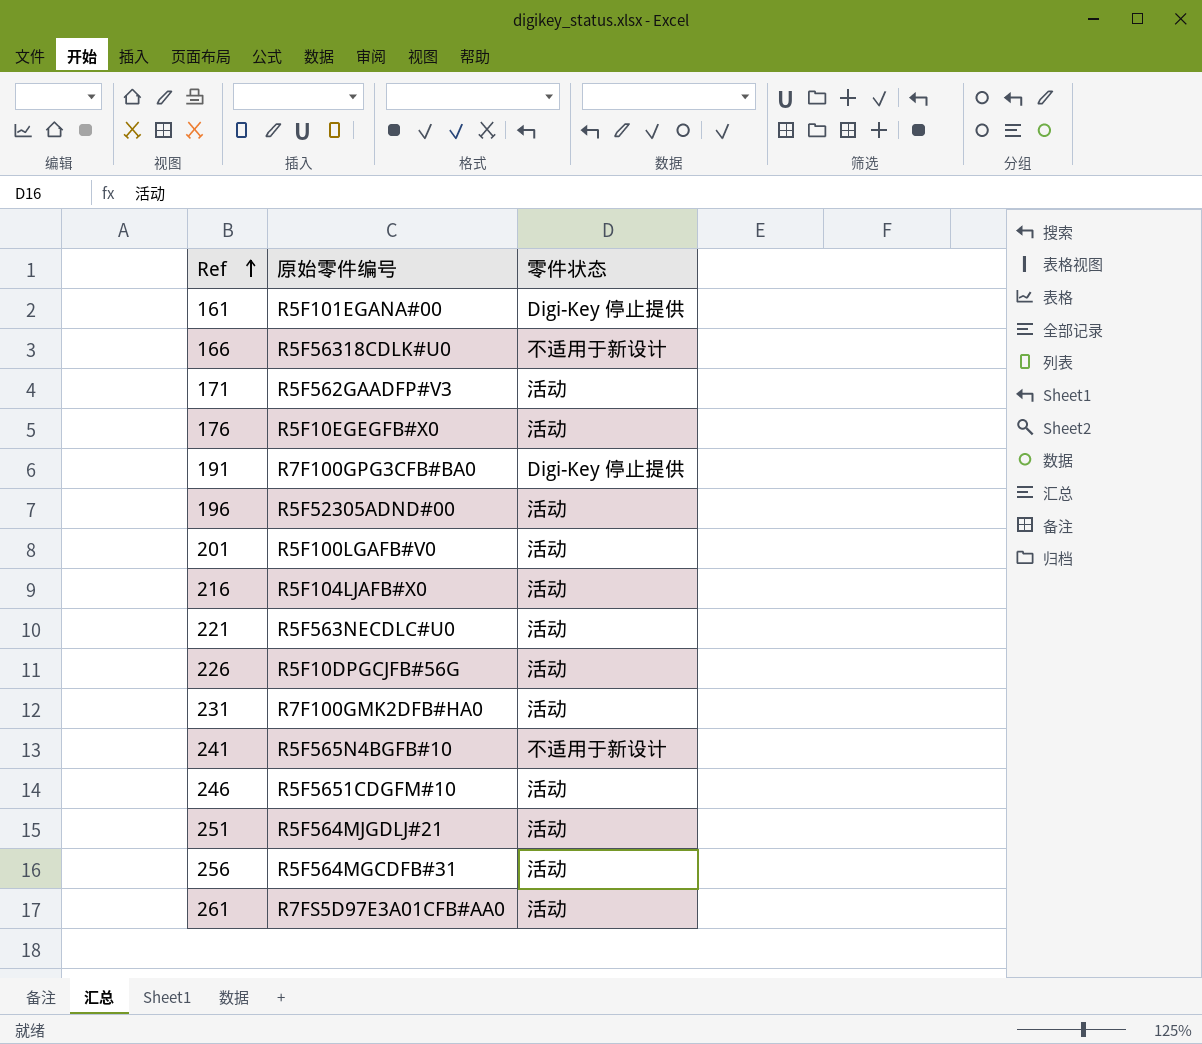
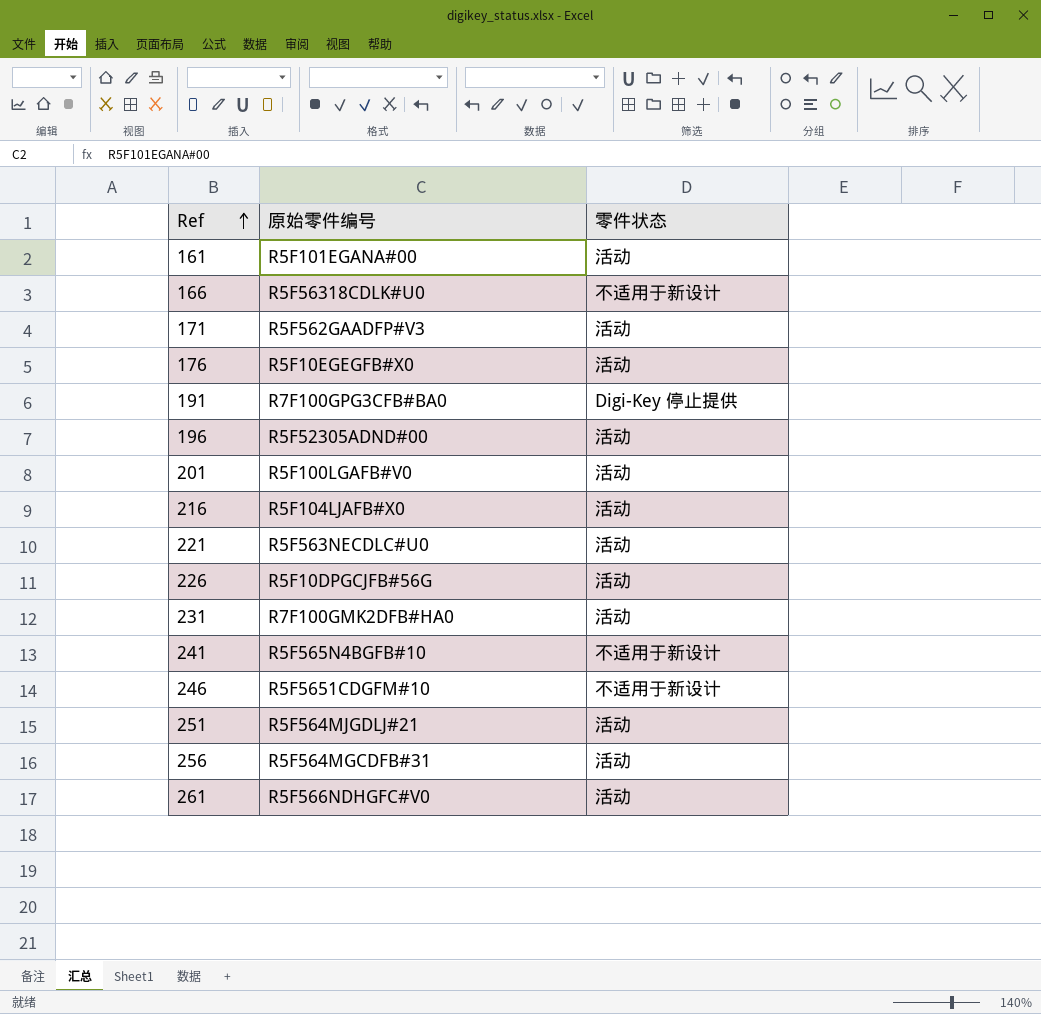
161 | 零件状态: Digi-Key 停止提供 -> 活动
246 | 零件状态: 活动 -> 不适用于新设计
261 | 原始零件编号: R7FS5D97E3A01CFB#AA0 -> R5F566NDHGFC#V0

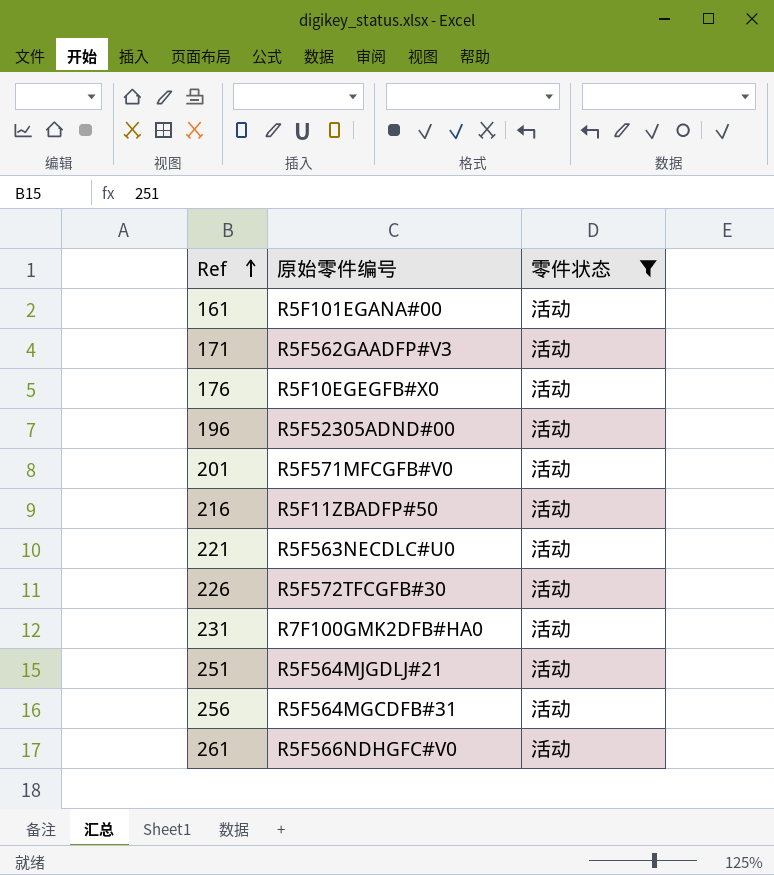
filter: none -> 零件状态 = 活动
201 | 原始零件编号: R5F100LGAFB#V0 -> R5F571MFCGFB#V0
216 | 原始零件编号: R5F104LJAFB#X0 -> R5F11ZBADFP#50
226 | 原始零件编号: R5F10DPGCJFB#56G -> R5F572TFCGFB#30

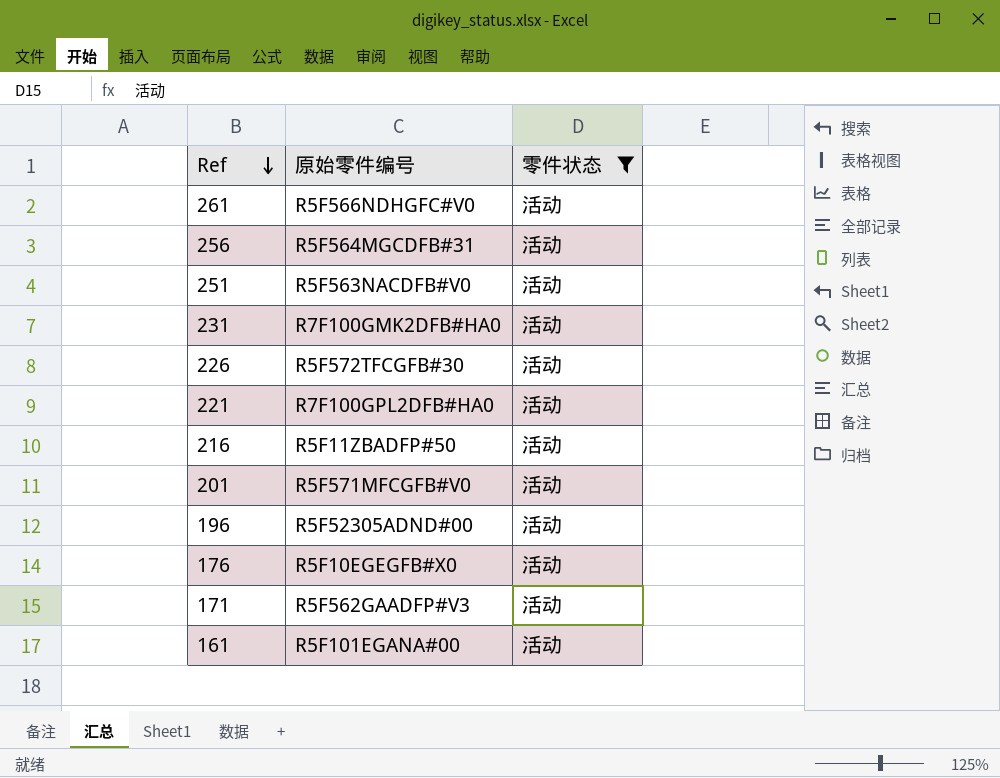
row order: Ref ascending -> Ref descending
251 | 原始零件编号: R5F564MJGDLJ#21 -> R5F563NACDFB#V0
221 | 原始零件编号: R5F563NECDLC#U0 -> R7F100GPL2DFB#HA0

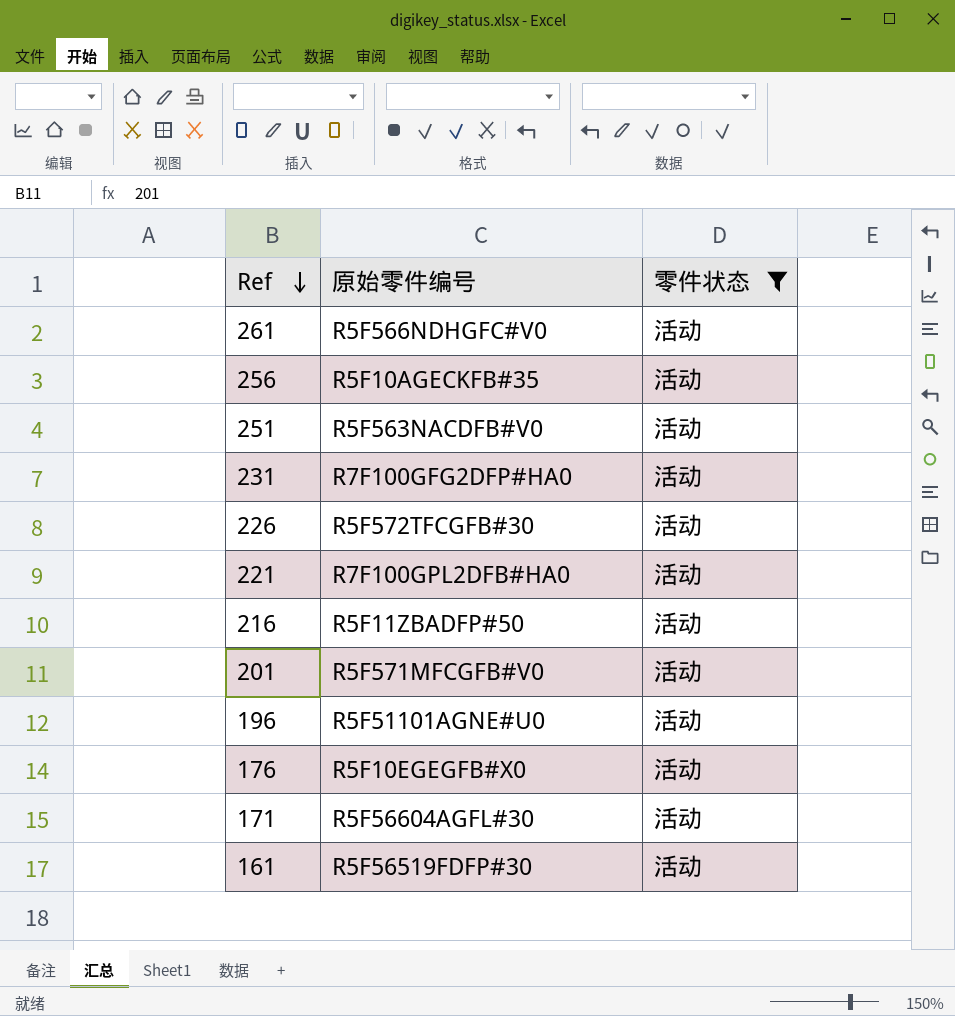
256 | 原始零件编号: R5F564MGCDFB#31 -> R5F10AGECKFB#35
231 | 原始零件编号: R7F100GMK2DFB#HA0 -> R7F100GFG2DFP#HA0
196 | 原始零件编号: R5F52305ADND#00 -> R5F51101AGNE#U0
171 | 原始零件编号: R5F562GAADFP#V3 -> R5F56604AGFL#30
161 | 原始零件编号: R5F101EGANA#00 -> R5F56519FDFP#30

